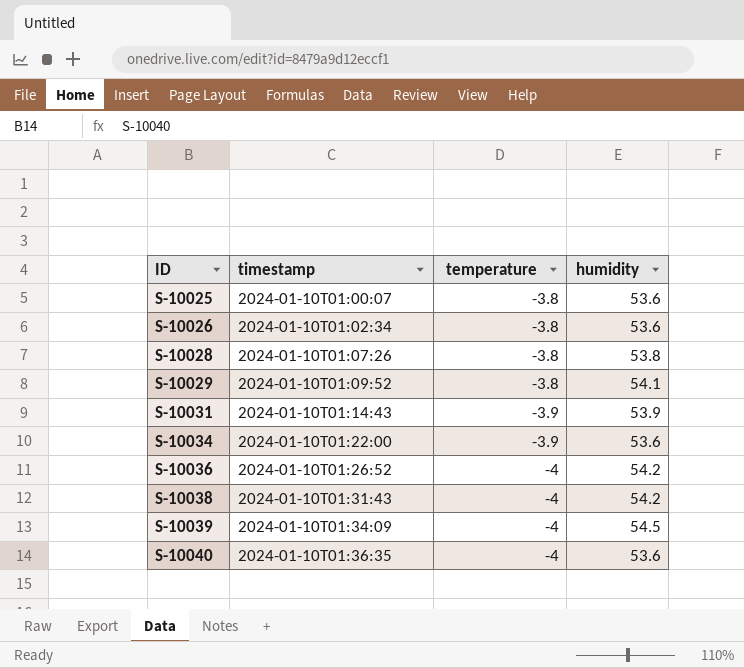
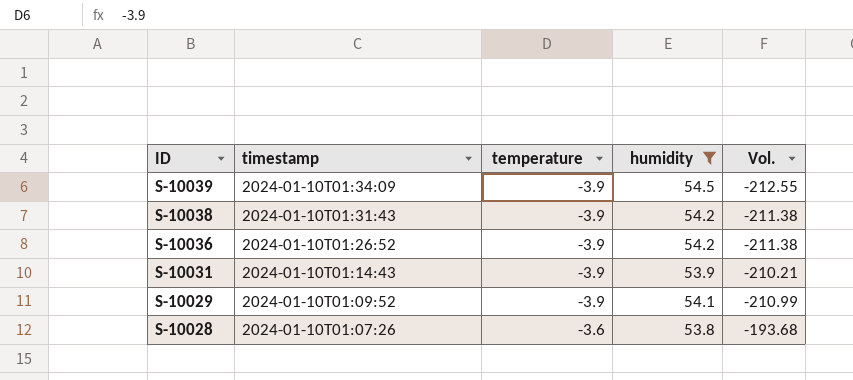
filter: none -> humidity != 53.6
row order: ID ascending -> ID descending
column Vol. | formula: none -> [temperature] * [humidity]
S-10039 | temperature: -4 -> -3.9
S-10038 | temperature: -4 -> -3.9
S-10036 | temperature: -4 -> -3.9
S-10029 | temperature: -3.8 -> -3.9
S-10028 | temperature: -3.8 -> -3.6

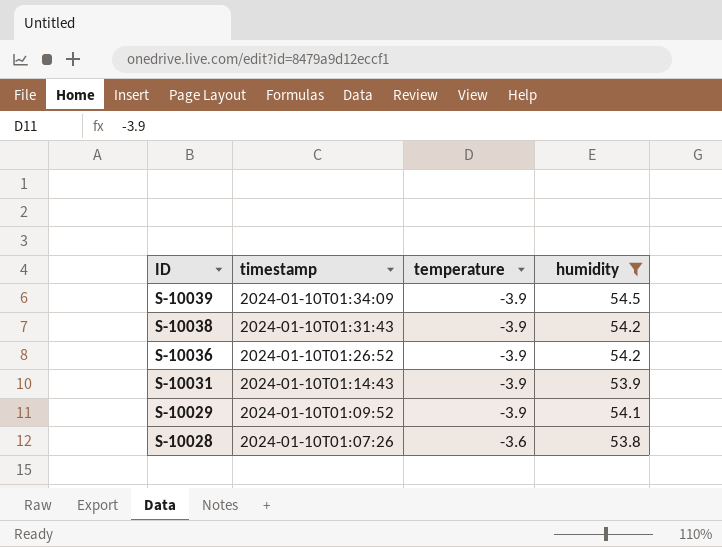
column Vol. | formula: [temperature] * [humidity] -> none

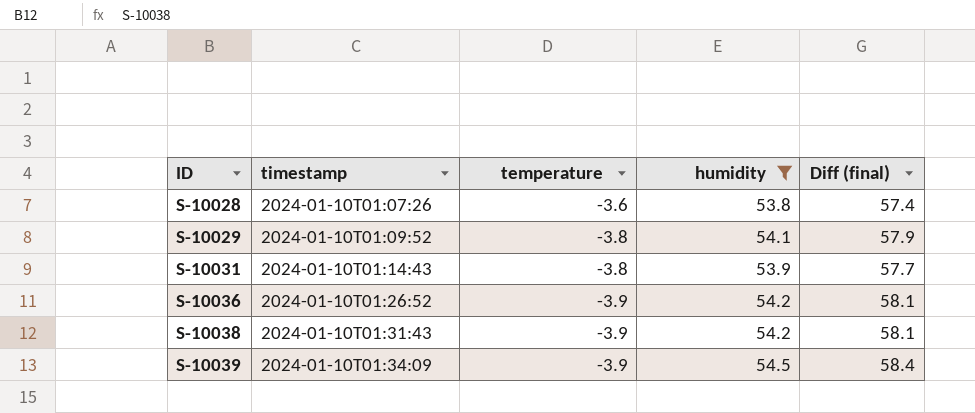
row order: ID descending -> ID ascending
column Diff (final) | formula: none -> [humidity] - [temperature]
S-10029 | temperature: -3.9 -> -3.8
S-10031 | temperature: -3.9 -> -3.8

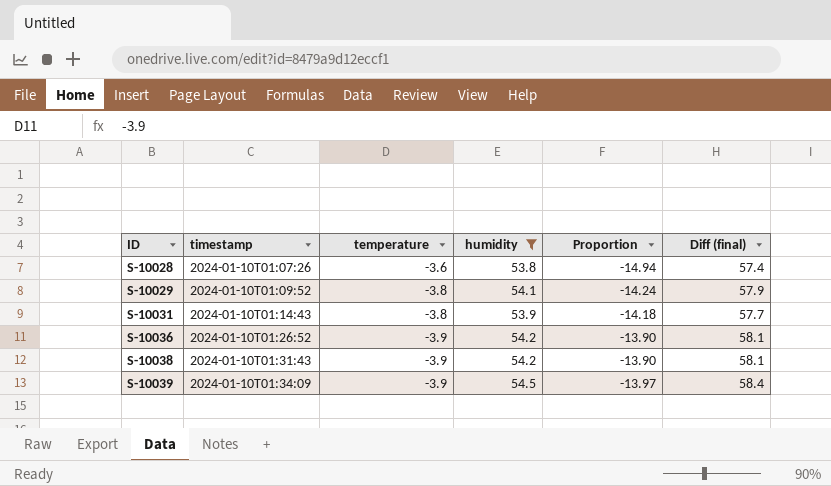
column Proportion | formula: none -> [humidity] / [temperature]

